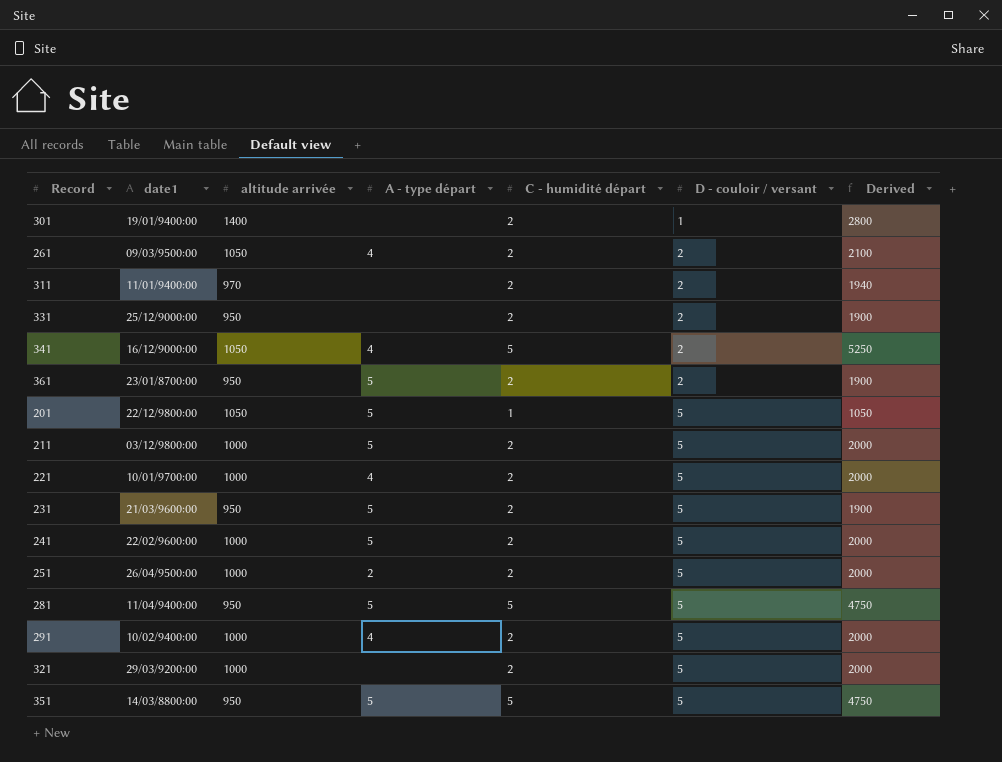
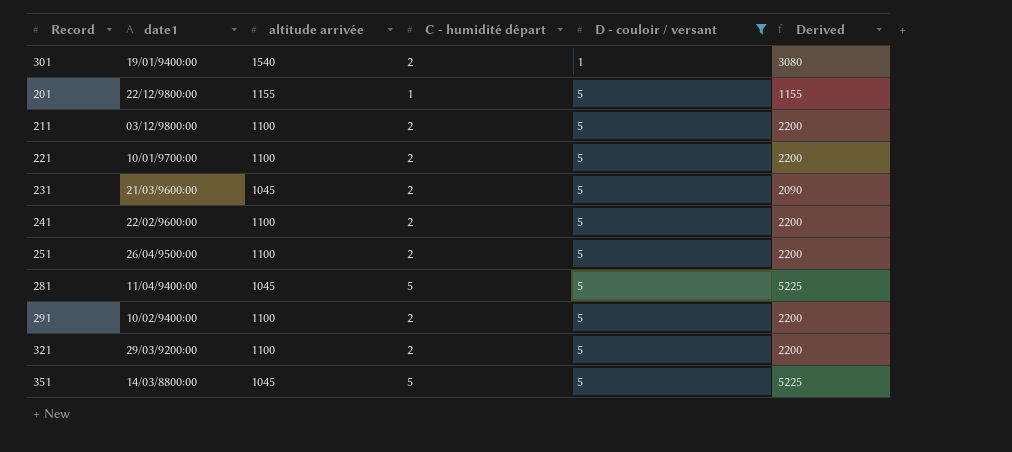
filter: none -> D - couloir / versant != 2
column A - type départ | position: 4 -> none
301 | altitude arrivée: 1400 -> 1540
301 | Derived: 2800 -> 3080
201 | altitude arrivée: 1050 -> 1155
201 | Derived: 1050 -> 1155
211 | altitude arrivée: 1000 -> 1100
211 | Derived: 2000 -> 2200
221 | altitude arrivée: 1000 -> 1100
221 | Derived: 2000 -> 2200
231 | altitude arrivée: 950 -> 1045
231 | Derived: 1900 -> 2090
241 | altitude arrivée: 1000 -> 1100
241 | Derived: 2000 -> 2200
251 | altitude arrivée: 1000 -> 1100
251 | Derived: 2000 -> 2200
281 | altitude arrivée: 950 -> 1045
281 | Derived: 4750 -> 5225
291 | altitude arrivée: 1000 -> 1100
291 | Derived: 2000 -> 2200
321 | altitude arrivée: 1000 -> 1100
321 | Derived: 2000 -> 2200
351 | altitude arrivée: 950 -> 1045
351 | Derived: 4750 -> 5225

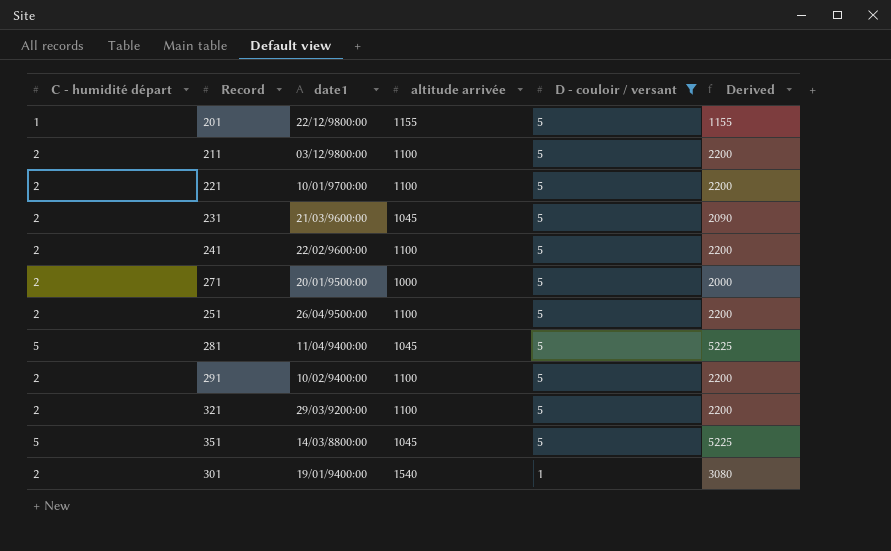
row order: D - couloir / versant ascending -> D - couloir / versant descending
column C - humidité départ | position: 4 -> 1
row 271: none -> 2 | 20/01/9500:00 | 1000 | 5 | 2000

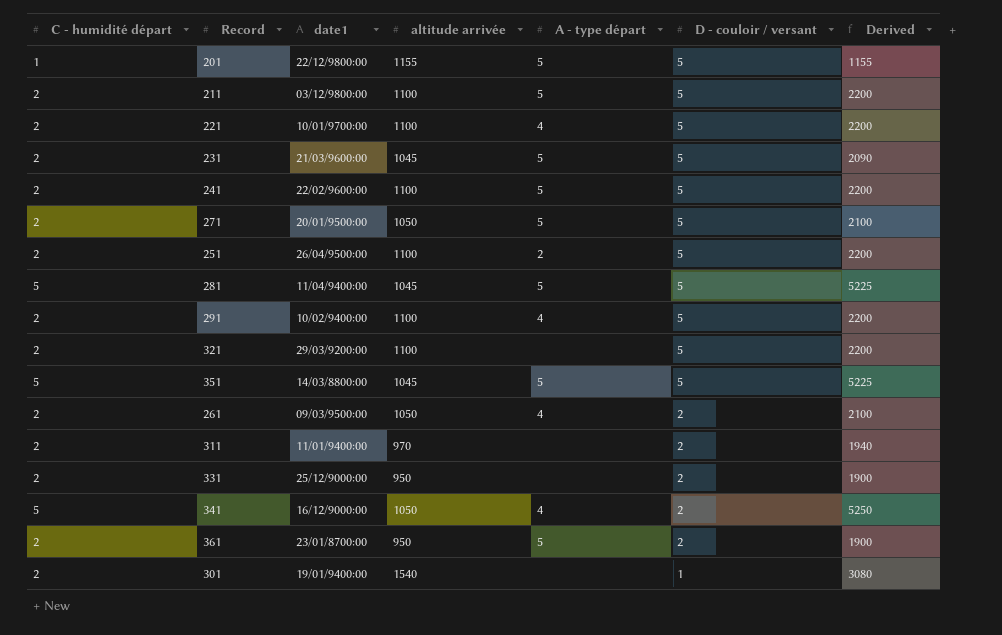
filter: D - couloir / versant != 2 -> none
column A - type départ | position: none -> 5
271 | altitude arrivée: 1000 -> 1050
271 | Derived: 2000 -> 2100

